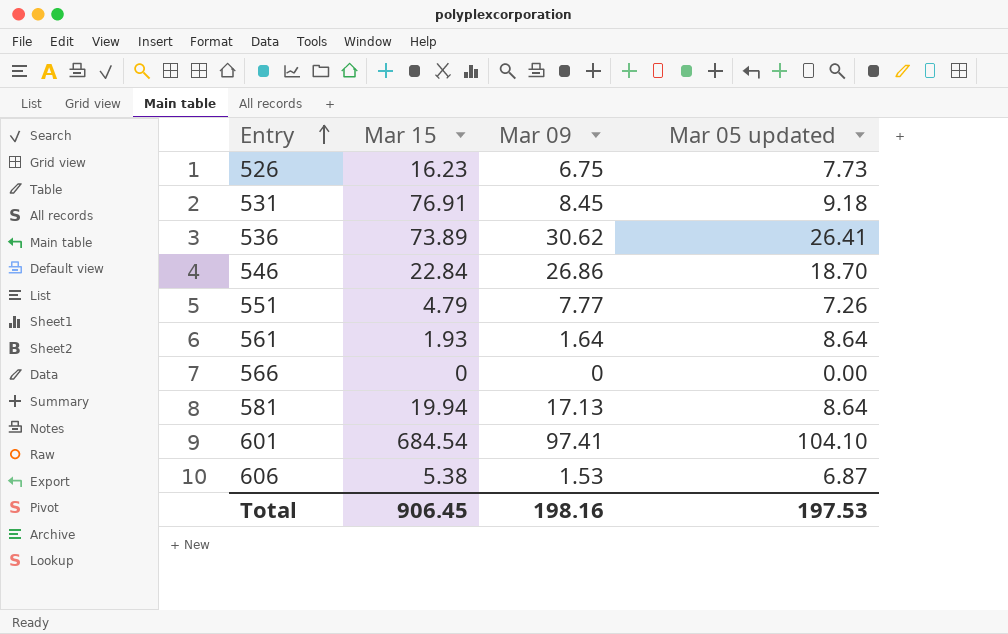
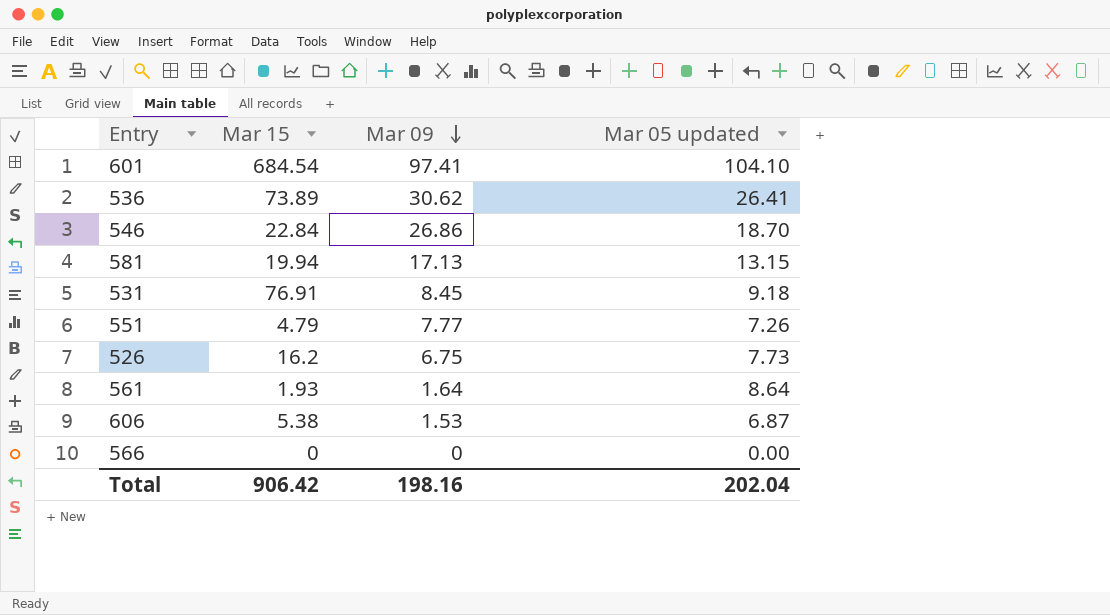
row order: Entry ascending -> Mar 09 descending
581 | Mar 05 updated: 8.64 -> 13.15
526 | Mar 15: 16.23 -> 16.2
Total | Mar 15: 906.45 -> 906.42
Total | Mar 05 updated: 197.53 -> 202.04

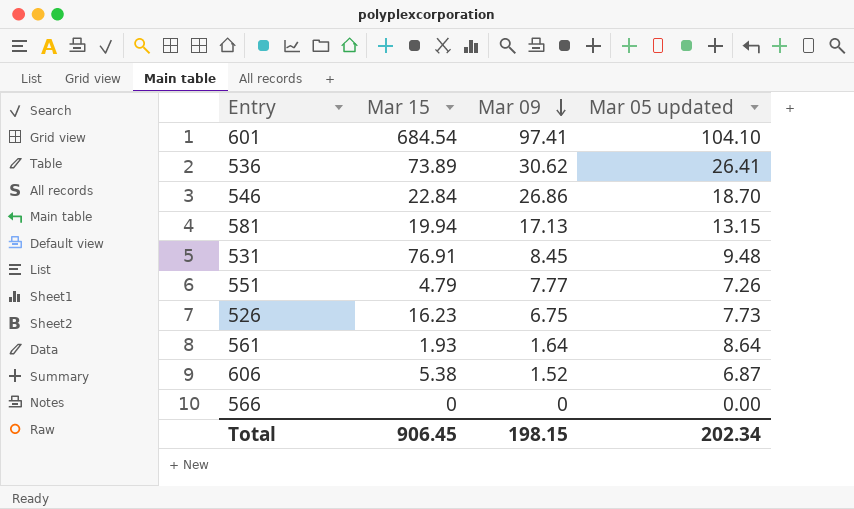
531 | Mar 05 updated: 9.18 -> 9.48
526 | Mar 15: 16.2 -> 16.23
606 | Mar 09: 1.53 -> 1.52
Total | Mar 15: 906.42 -> 906.45
Total | Mar 09: 198.16 -> 198.15
Total | Mar 05 updated: 202.04 -> 202.34

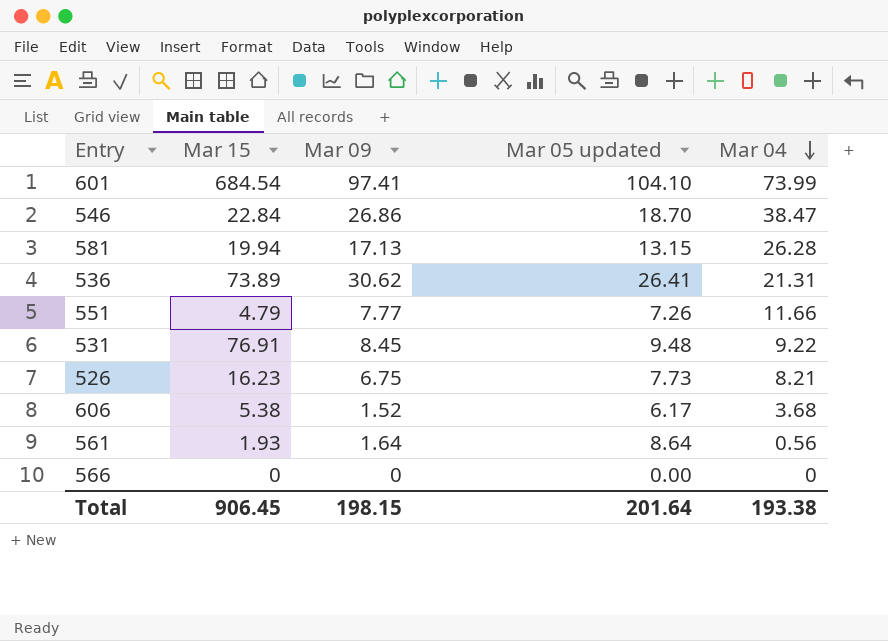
row order: Mar 09 descending -> Mar 04 descending
column Mar 04 | position: none -> 5
606 | Mar 05 updated: 6.87 -> 6.17
Total | Mar 05 updated: 202.34 -> 201.64

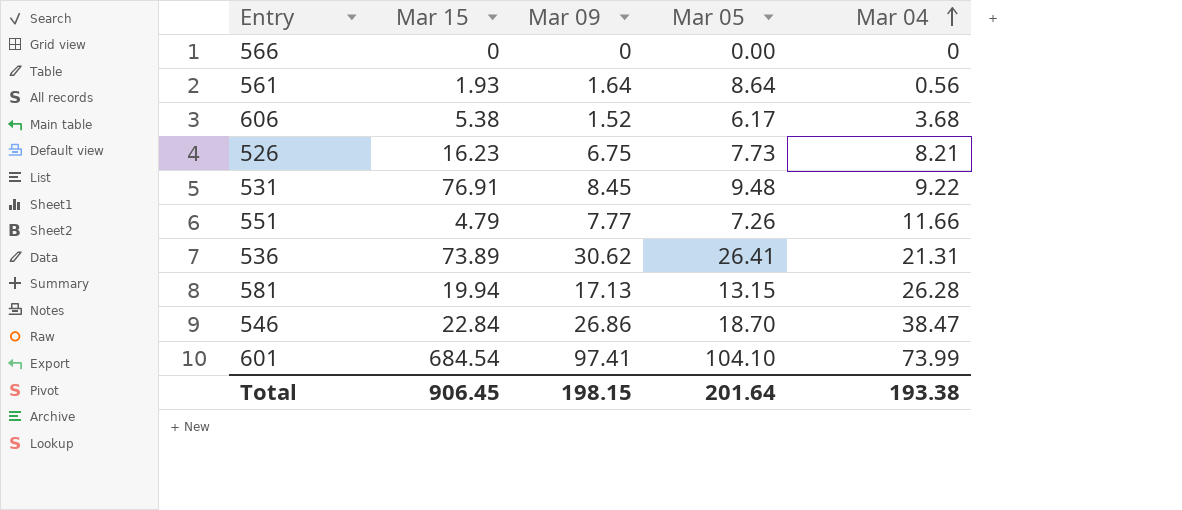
row order: Mar 04 descending -> Mar 04 ascending
column name: Mar 05 updated -> Mar 05

